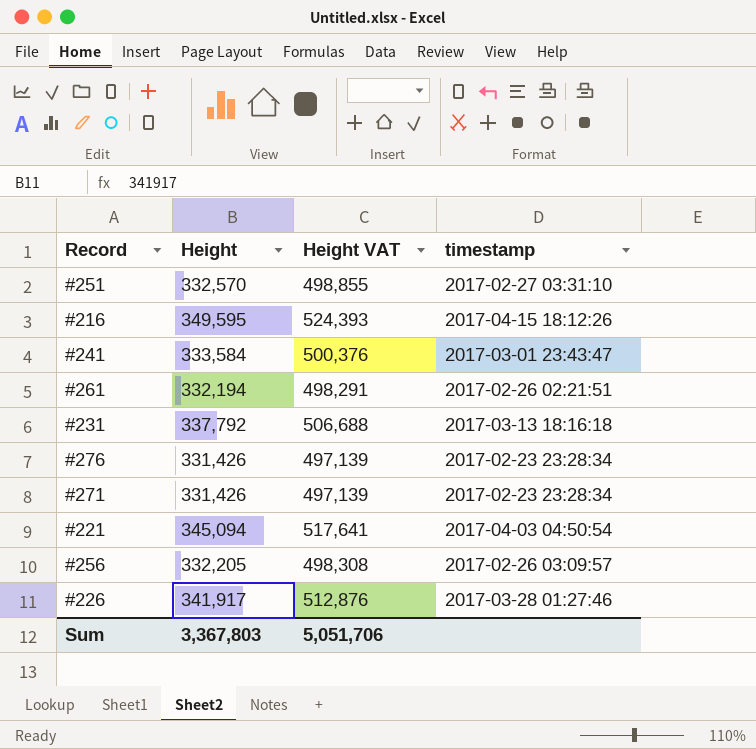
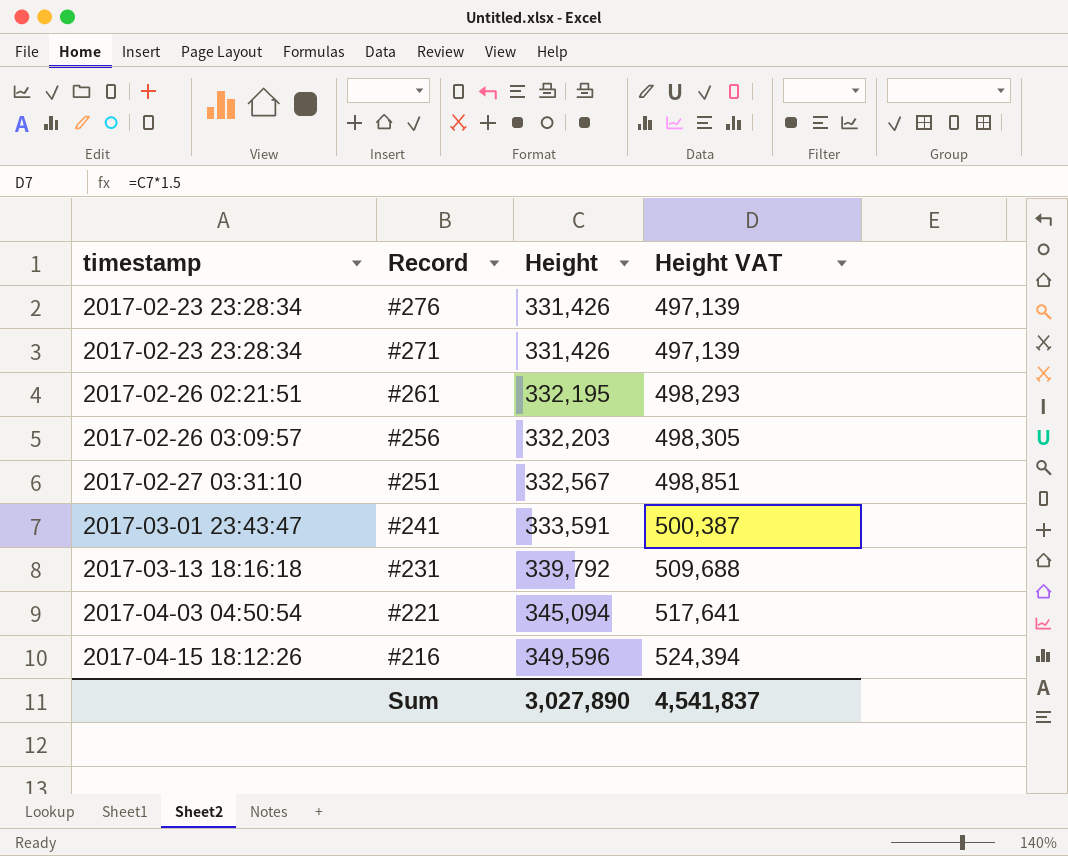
row order: none -> timestamp ascending
column timestamp | position: 4 -> 1
row #226: 341,917 | 512,876 | 2017-03-28 01:27:46 -> none
#261 | Height: 332,194 -> 332,195
#261 | Height VAT: 498,291 -> 498,293
#256 | Height: 332,205 -> 332,203
#256 | Height VAT: 498,308 -> 498,305
#251 | Height: 332,570 -> 332,567
#251 | Height VAT: 498,855 -> 498,851
#241 | Height: 333,584 -> 333,591
#241 | Height VAT: 500,376 -> 500,387
#231 | Height: 337,792 -> 339,792
#231 | Height VAT: 506,688 -> 509,688
#216 | Height: 349,595 -> 349,596
#216 | Height VAT: 524,393 -> 524,394
Sum | Height: 3,367,803 -> 3,027,890
Sum | Height VAT: 5,051,706 -> 4,541,837

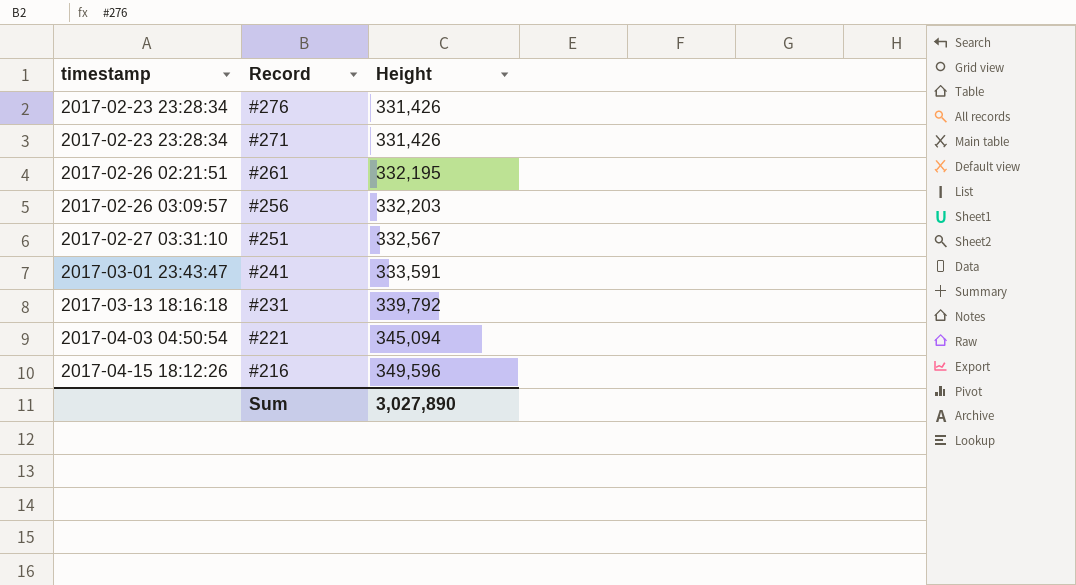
column Height VAT | formula: [Height] * 1.5 -> none

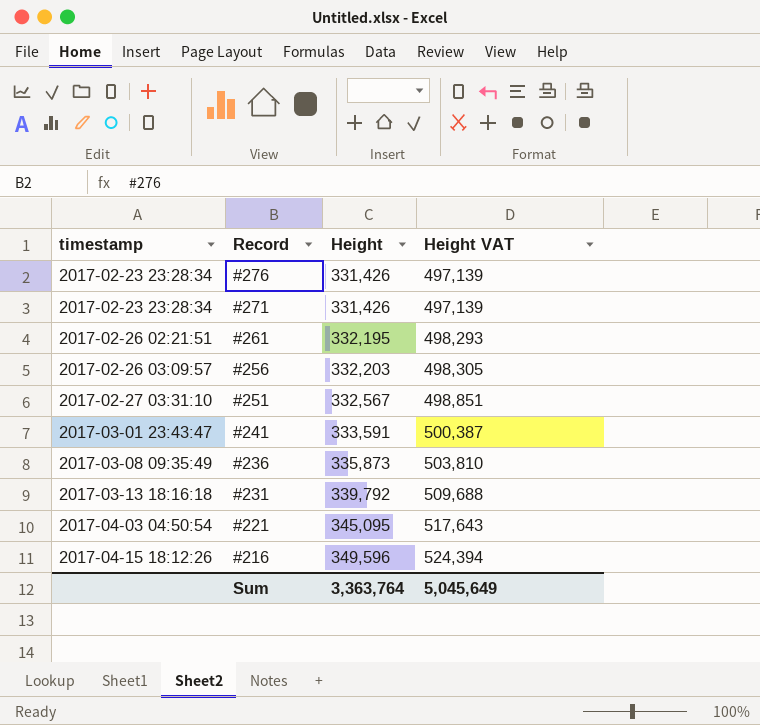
column Height VAT | formula: none -> [Height] * 1.5
row #236: none -> 2017-03-08 09:35:49 | 335,873 | 503,810
#221 | Height: 345,094 -> 345,095
Sum | Height: 3,027,890 -> 3,363,764

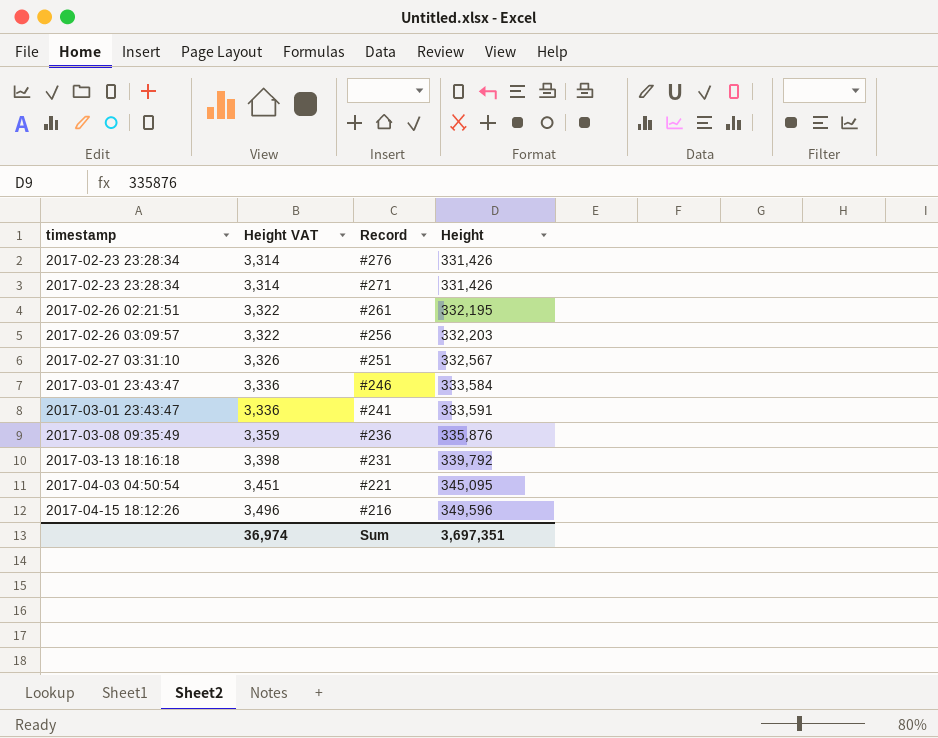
column Height VAT | formula: [Height] * 1.5 -> [Height] * 0.01
column Height VAT | position: 4 -> 2
row #246: none -> 2017-03-01 23:43:47 | 3,336 | 333,584
#236 | Height: 335,873 -> 335,876
Sum | Height VAT: 5,045,649 -> 36,974
Sum | Height: 3,363,764 -> 3,697,351

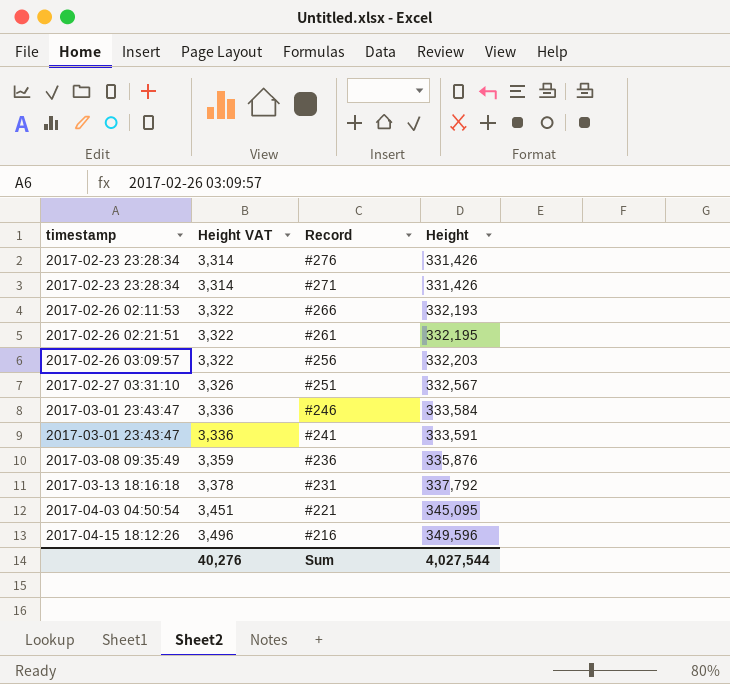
row #266: none -> 2017-02-26 02:11:53 | 3,322 | 332,193
#231 | Height VAT: 3,398 -> 3,378
#231 | Height: 339,792 -> 337,792
Sum | Height VAT: 36,974 -> 40,276
Sum | Height: 3,697,351 -> 4,027,544

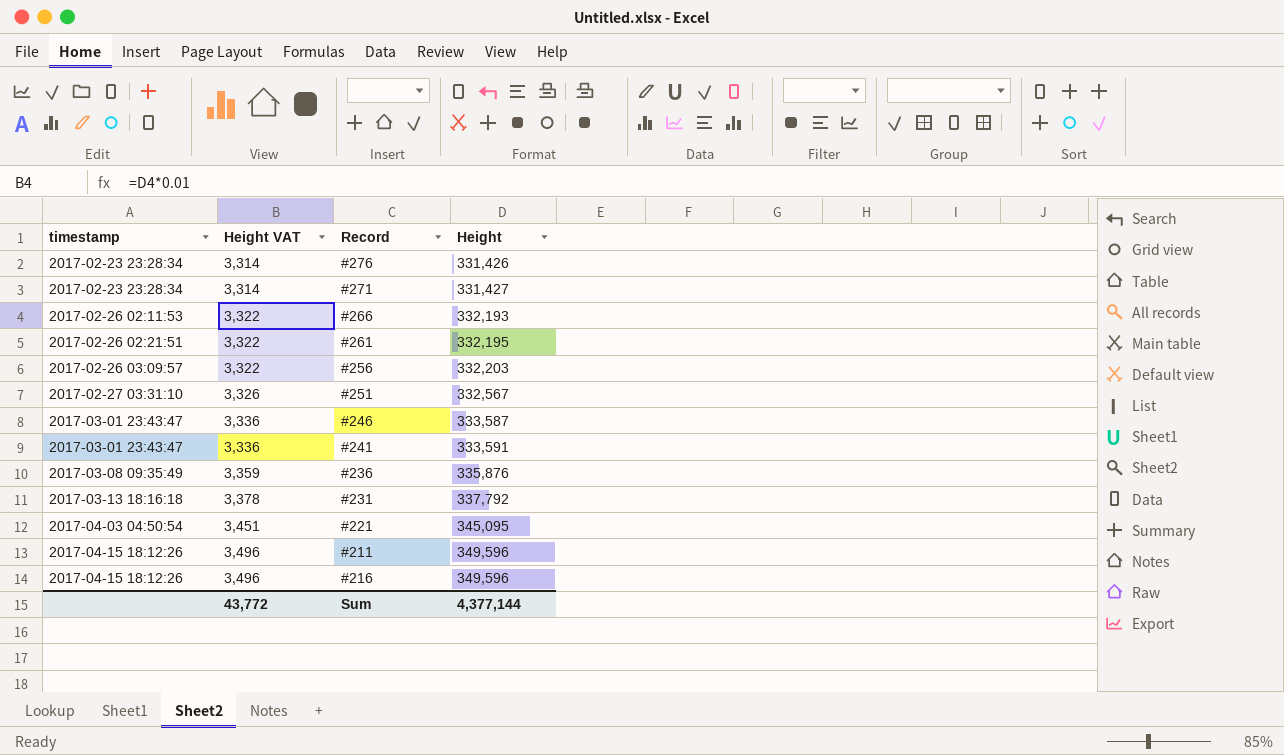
#271 | Height: 331,426 -> 331,427
#246 | Height: 333,584 -> 333,587
row #211: none -> 2017-04-15 18:12:26 | 3,496 | 349,596
Sum | Height VAT: 40,276 -> 43,772
Sum | Height: 4,027,544 -> 4,377,144

